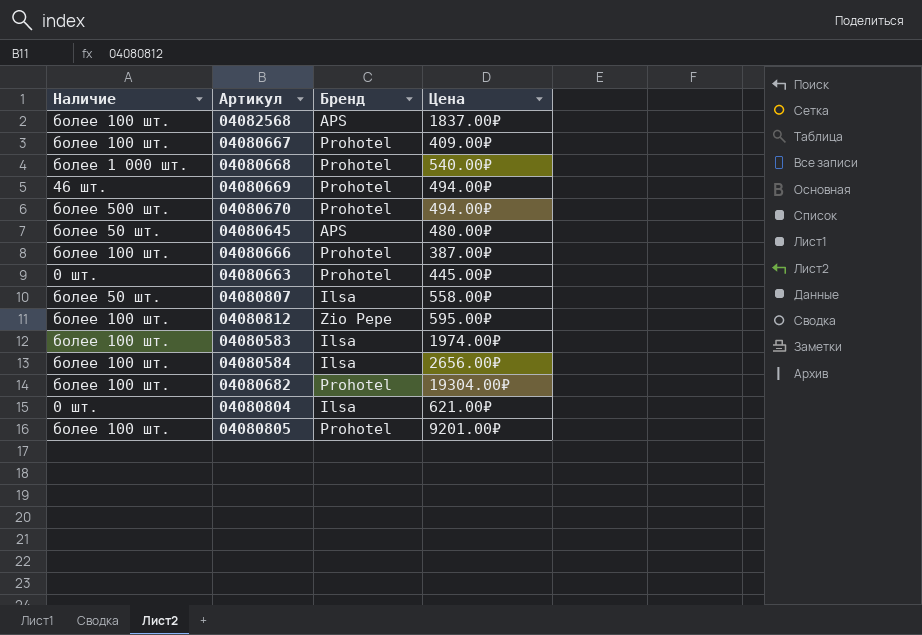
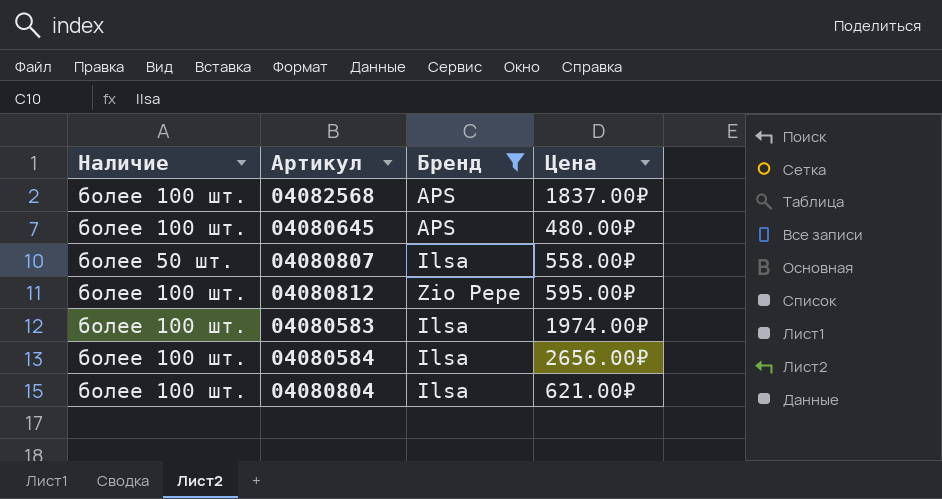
filter: none -> Бренд != Prohotel
04080645 | Наличие: более 50 шт. -> более 100 шт.
04080804 | Наличие: 0 шт. -> более 100 шт.

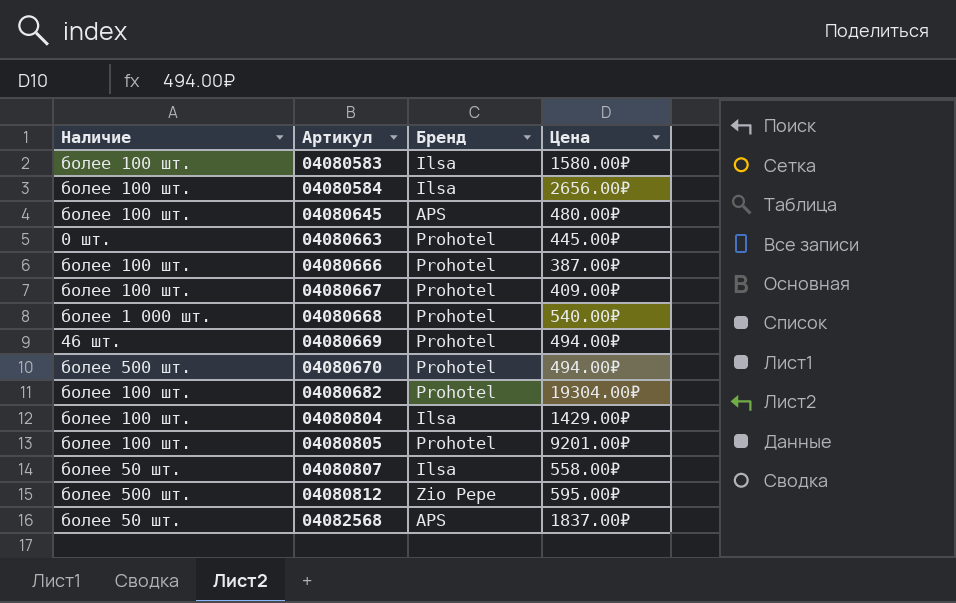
filter: Бренд != Prohotel -> none
row order: none -> Артикул ascending
04080583 | Цена: 1974.00₽ -> 1580.00₽
04080804 | Цена: 621.00₽ -> 1429.00₽
04080812 | Наличие: более 100 шт. -> более 500 шт.
04082568 | Наличие: более 100 шт. -> более 50 шт.

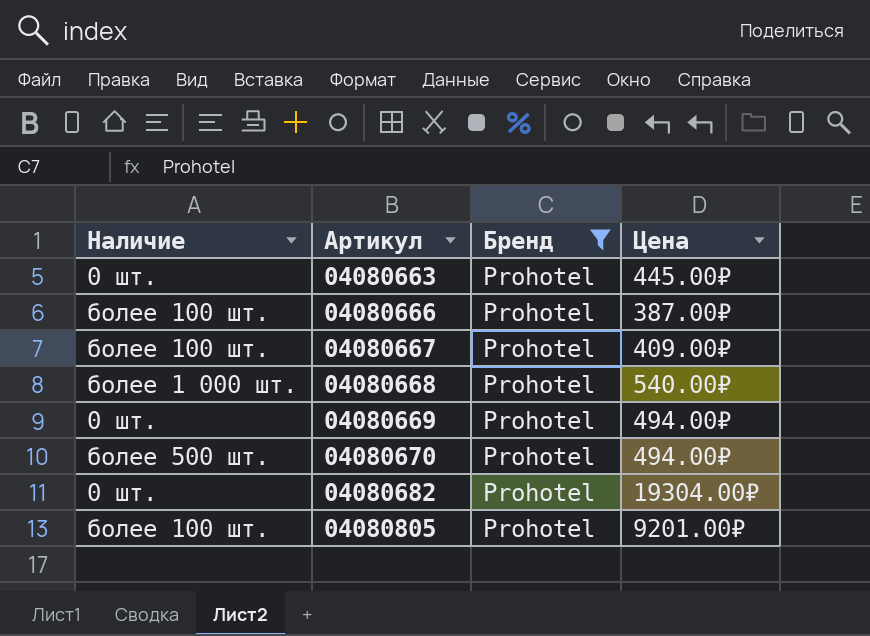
filter: none -> Бренд = Prohotel
04080669 | Наличие: 46 шт. -> 0 шт.
04080682 | Наличие: более 100 шт. -> 0 шт.

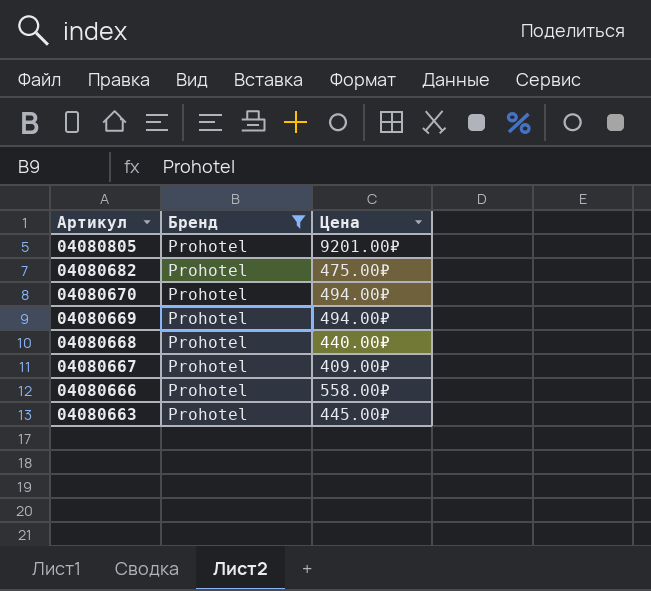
row order: Артикул ascending -> Артикул descending
column Наличие | position: 1 -> none
04080682 | Цена: 19304.00₽ -> 475.00₽
04080668 | Цена: 540.00₽ -> 440.00₽
04080666 | Цена: 387.00₽ -> 558.00₽

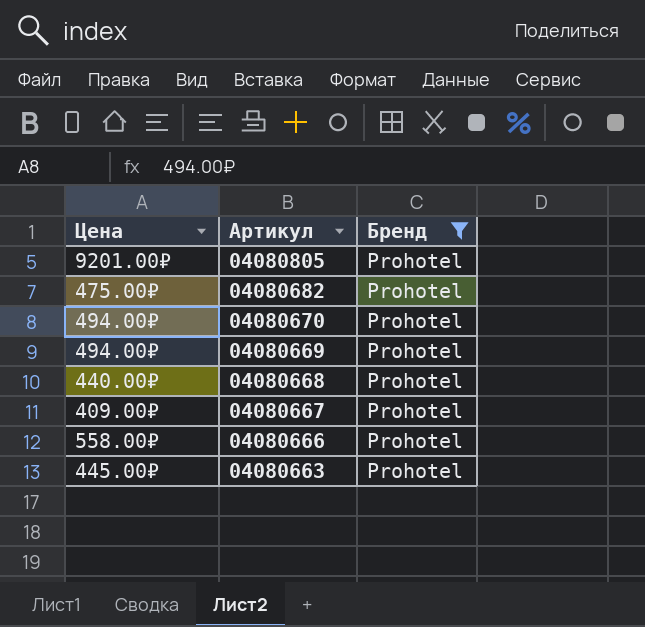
column Цена | position: 3 -> 1

